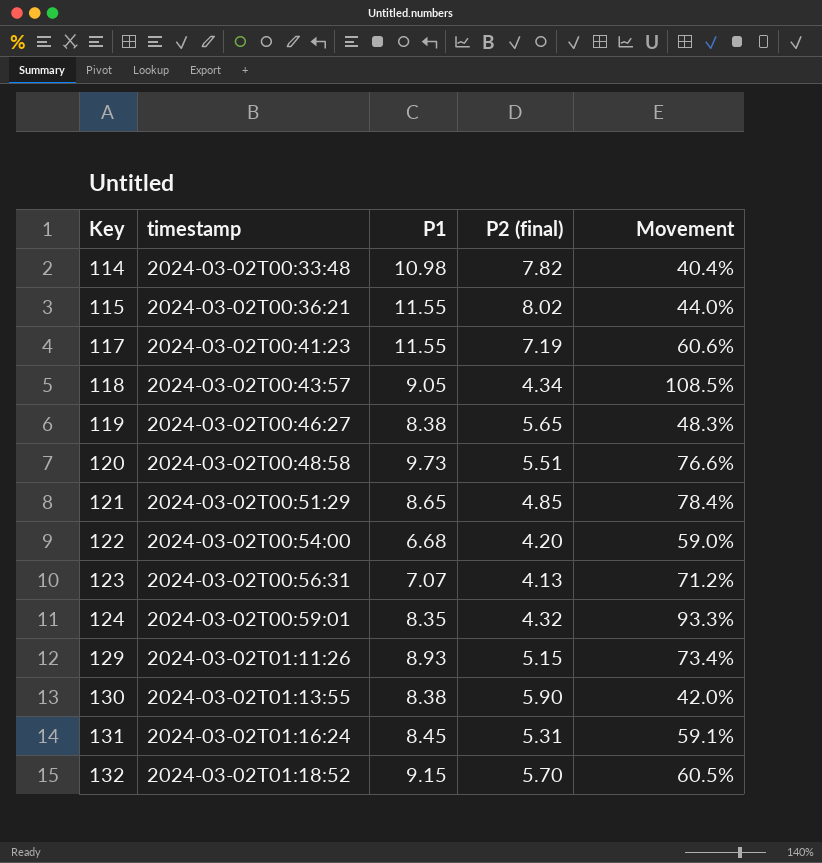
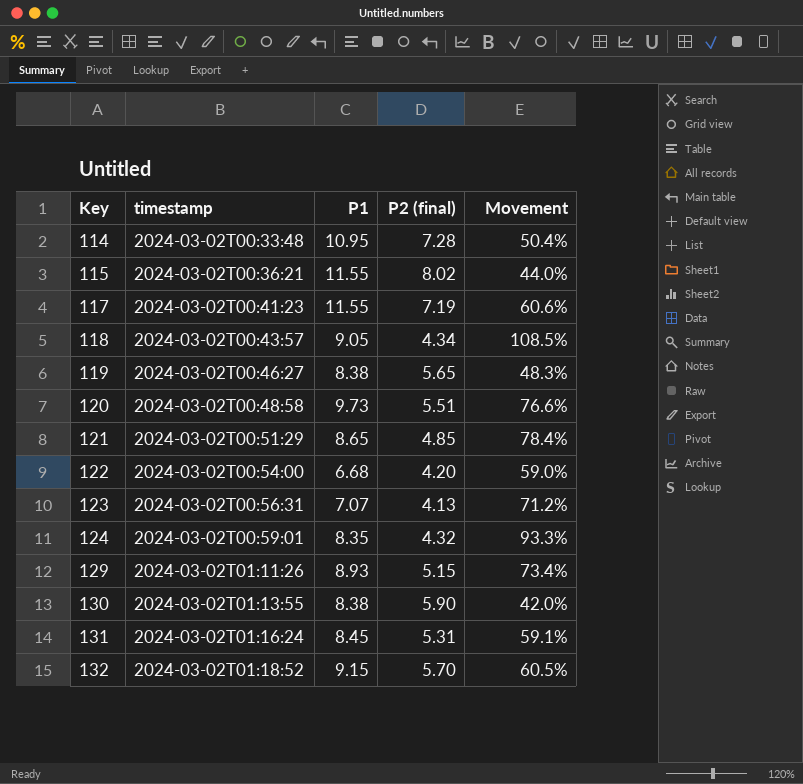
114 | P1: 10.98 -> 10.95
114 | P2 (final): 7.82 -> 7.28
114 | Movement: 40.4% -> 50.4%

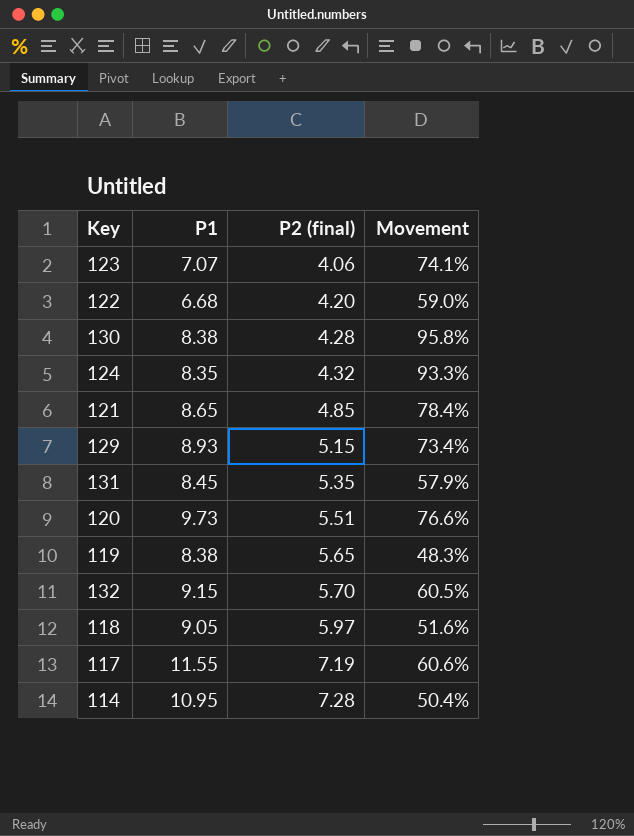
row order: Key ascending -> P2 (final) ascending
column timestamp | position: 2 -> none
row 115: 2024-03-02T00:36:21 | 11.55 | 8.02 | 44.0% -> none
123 | P2 (final): 4.13 -> 4.06
123 | Movement: 71.2% -> 74.1%
130 | P2 (final): 5.90 -> 4.28
130 | Movement: 42.0% -> 95.8%
131 | P2 (final): 5.31 -> 5.35
131 | Movement: 59.1% -> 57.9%
118 | P2 (final): 4.34 -> 5.97
118 | Movement: 108.5% -> 51.6%

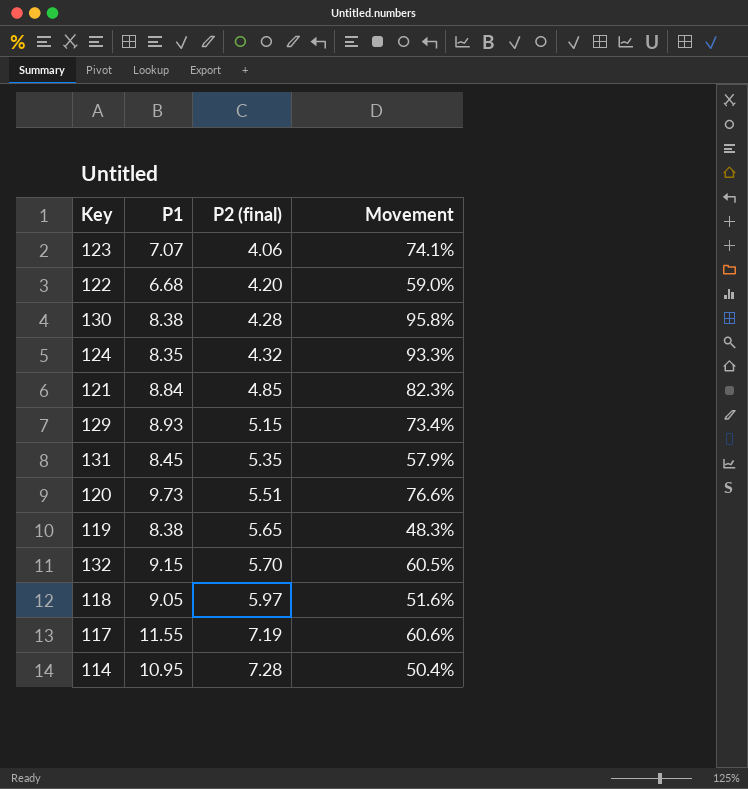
121 | P1: 8.65 -> 8.84
121 | Movement: 78.4% -> 82.3%

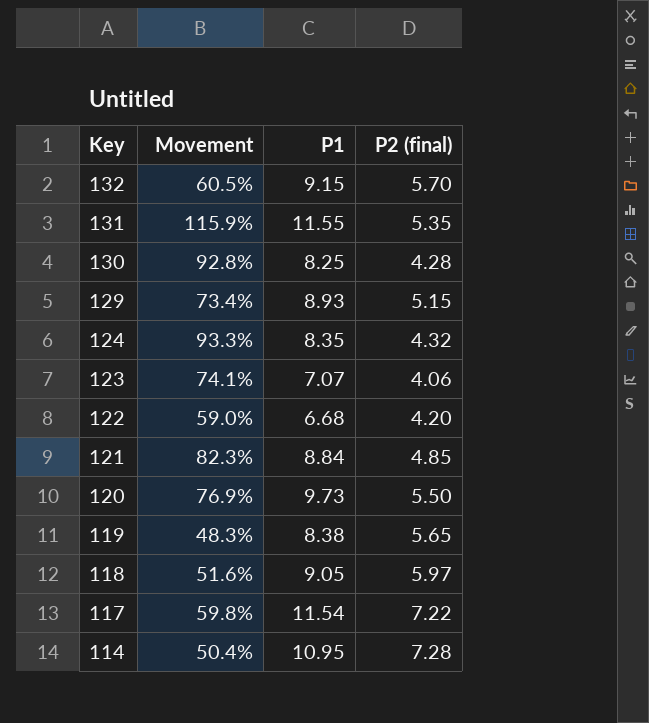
row order: P2 (final) ascending -> Key descending
column Movement | position: 4 -> 2
131 | Movement: 57.9% -> 115.9%
131 | P1: 8.45 -> 11.55
130 | Movement: 95.8% -> 92.8%
130 | P1: 8.38 -> 8.25
120 | Movement: 76.6% -> 76.9%
120 | P2 (final): 5.51 -> 5.50
117 | Movement: 60.6% -> 59.8%
117 | P1: 11.55 -> 11.54
117 | P2 (final): 7.19 -> 7.22

